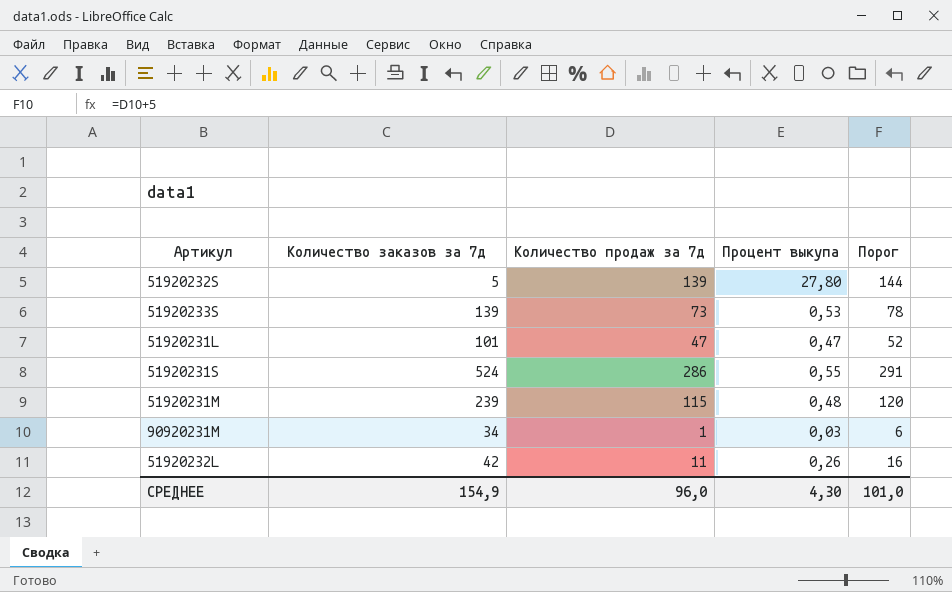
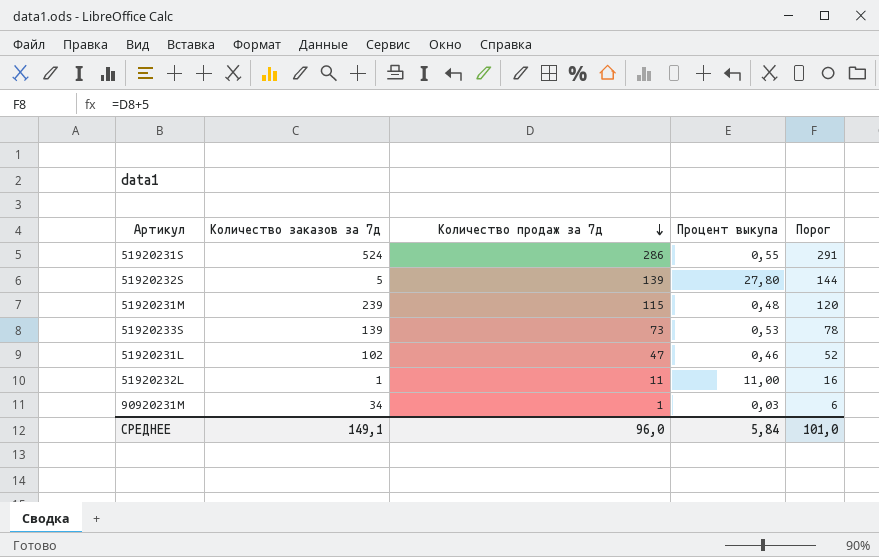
row order: none -> Количество продаж за 7д descending
51920231L | Количество заказов за 7д: 101 -> 102
51920231L | Процент выкупа: 0,47 -> 0,46
51920232L | Количество заказов за 7д: 42 -> 1
51920232L | Процент выкупа: 0,26 -> 11,00
СРЕДНЕЕ | Количество заказов за 7д: 154,9 -> 149,1
СРЕДНЕЕ | Процент выкупа: 4,30 -> 5,84

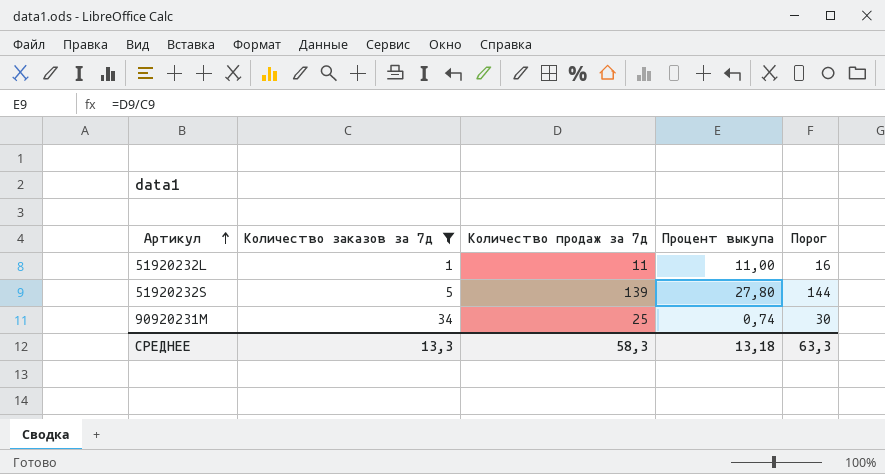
filter: none -> Количество заказов за 7д <= 34
row order: Количество продаж за 7д descending -> Артикул ascending
90920231M | Количество продаж за 7д: 1 -> 25
90920231M | Процент выкупа: 0,03 -> 0,74
90920231M | Порог: 6 -> 30
СРЕДНЕЕ | Количество заказов за 7д: 149,1 -> 13,3
СРЕДНЕЕ | Количество продаж за 7д: 96,0 -> 58,3
СРЕДНЕЕ | Процент выкупа: 5,84 -> 13,18
СРЕДНЕЕ | Порог: 101,0 -> 63,3

